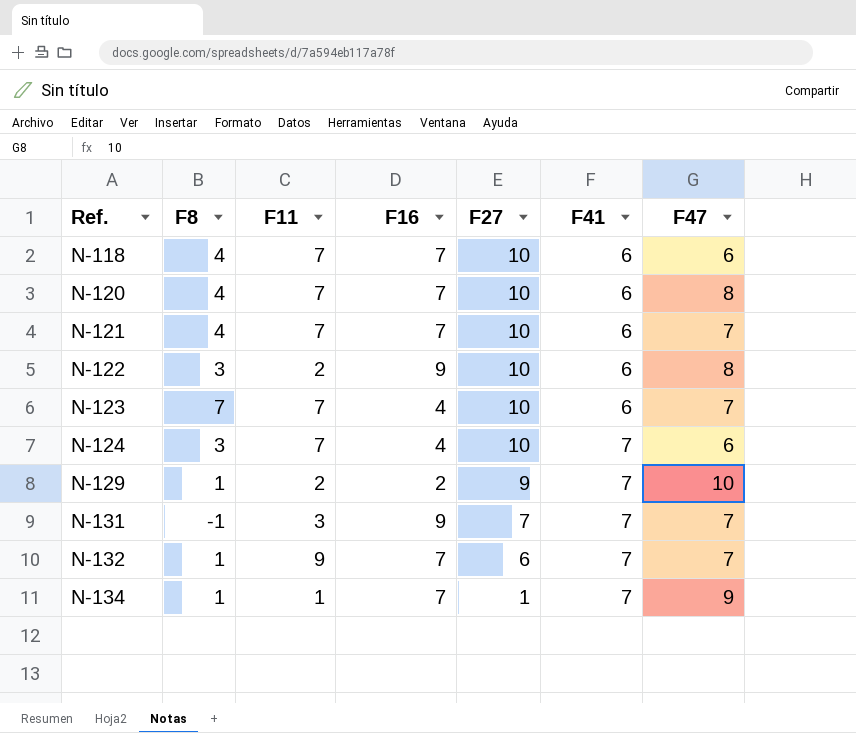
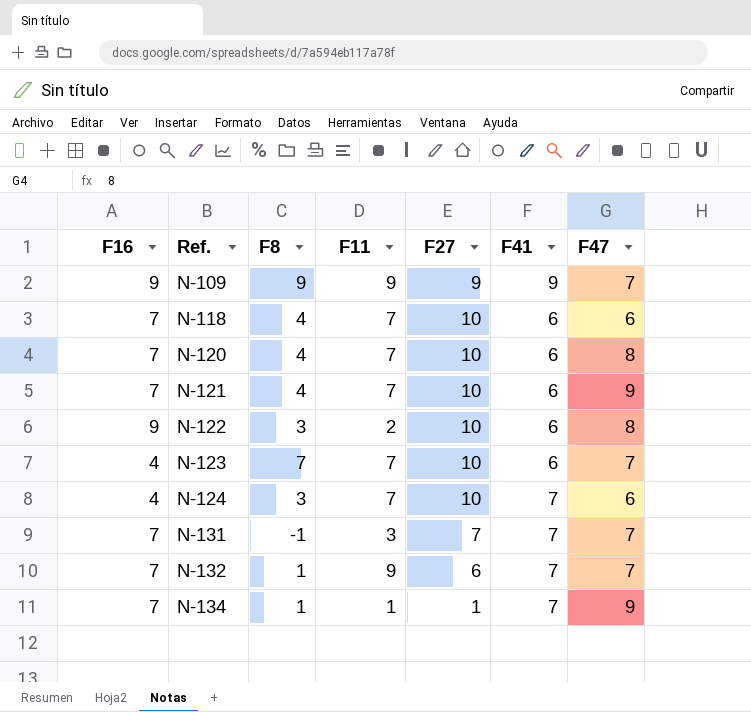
column F16 | position: 4 -> 1
row N-129: 1 | 2 | 2 | 9 | 7 | 10 -> none
row N-109: none -> 9 | 9 | 9 | 9 | 9 | 7
N-121 | F47: 7 -> 9
N-131 | F16: 9 -> 7

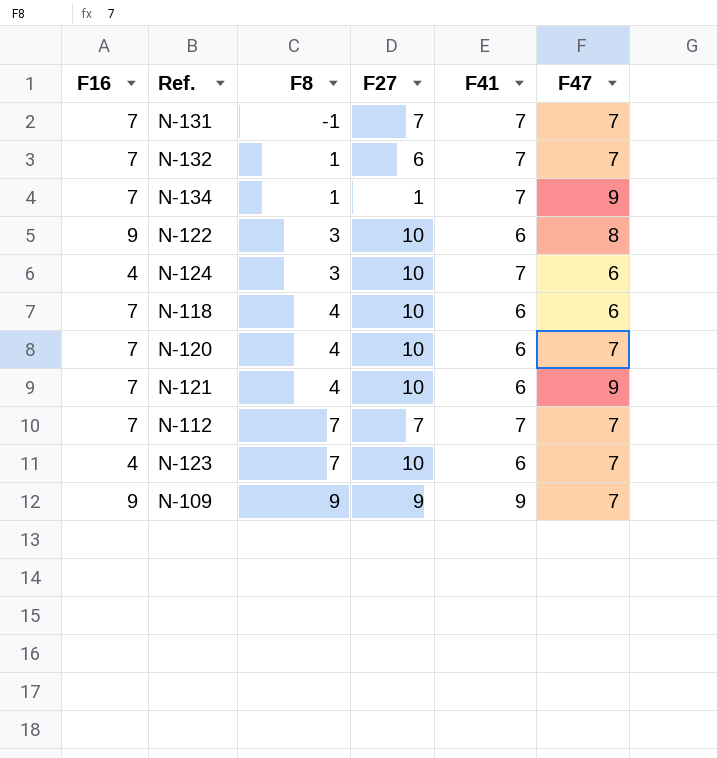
row order: Ref. ascending -> F8 ascending
column F11 | position: 4 -> none
N-120 | F47: 8 -> 7
row N-112: none -> 7 | 7 | 7 | 7 | 7

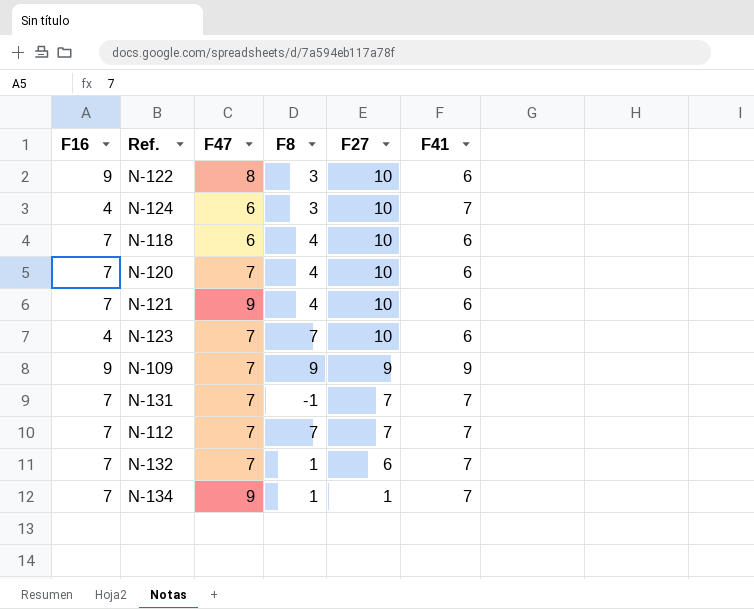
row order: F8 ascending -> F27 descending
column F47 | position: 6 -> 3

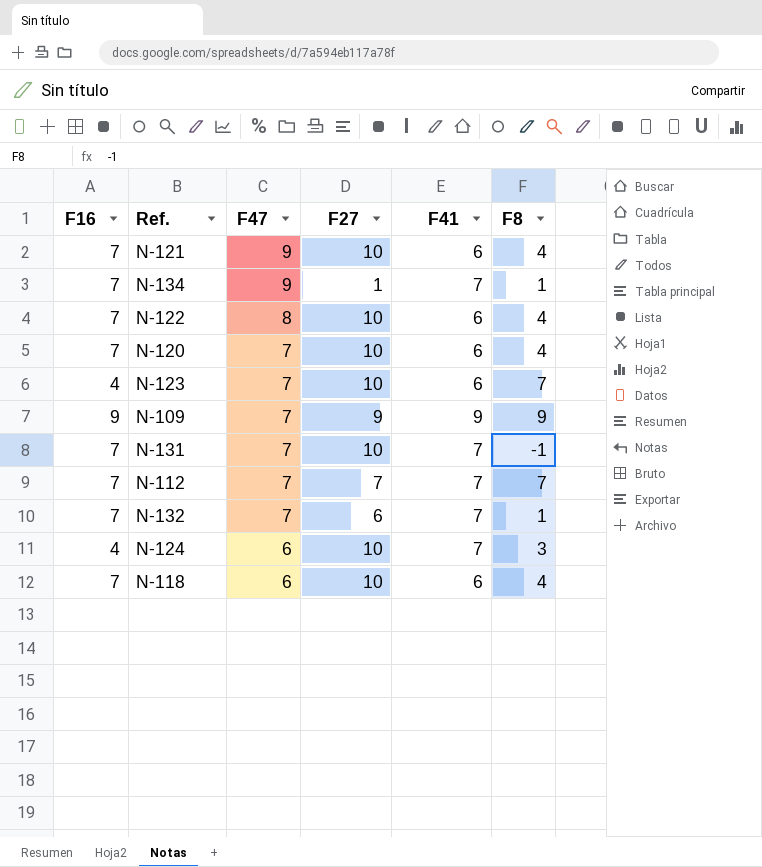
row order: F27 descending -> F47 descending
column F8 | position: 4 -> 6
N-122 | F16: 9 -> 7
N-122 | F8: 3 -> 4
N-131 | F27: 7 -> 10

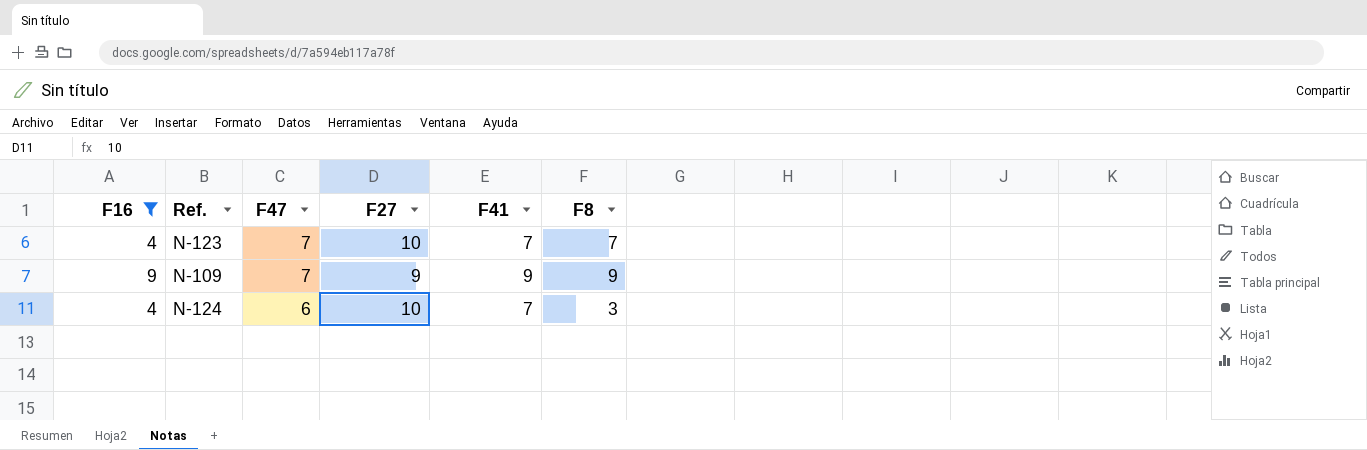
filter: none -> F16 != 7
N-123 | F41: 6 -> 7

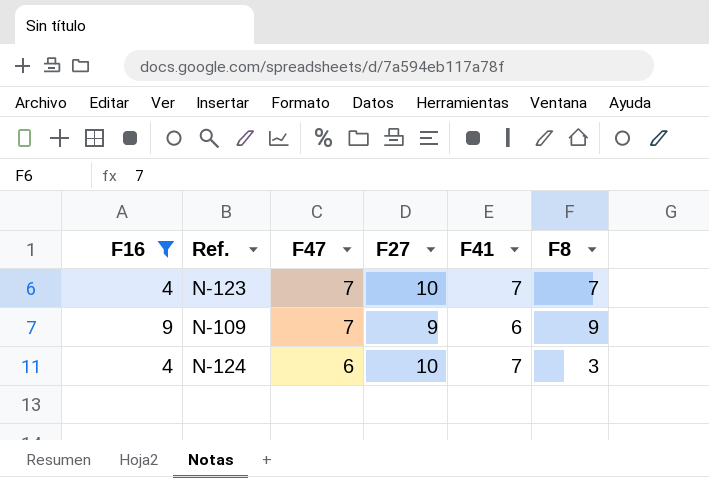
N-109 | F41: 9 -> 6

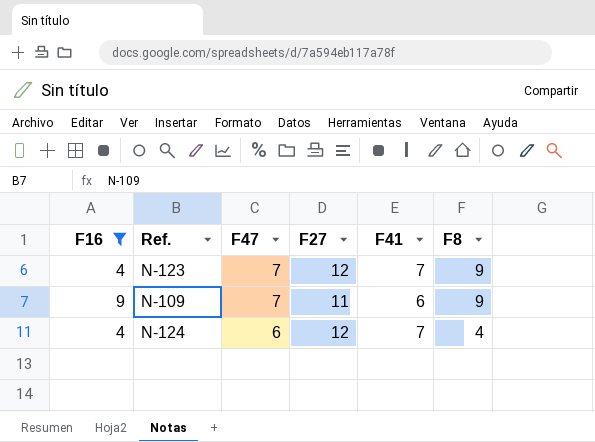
N-123 | F27: 10 -> 12
N-123 | F8: 7 -> 9
N-109 | F27: 9 -> 11
N-124 | F27: 10 -> 12
N-124 | F8: 3 -> 4

